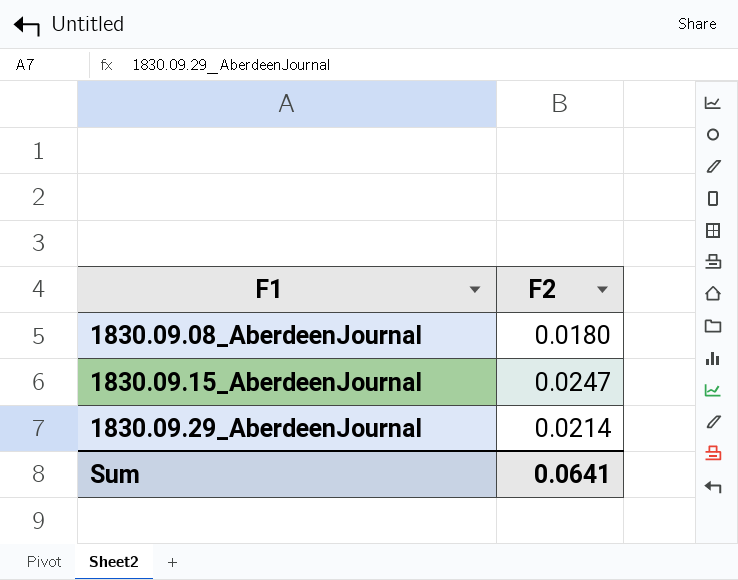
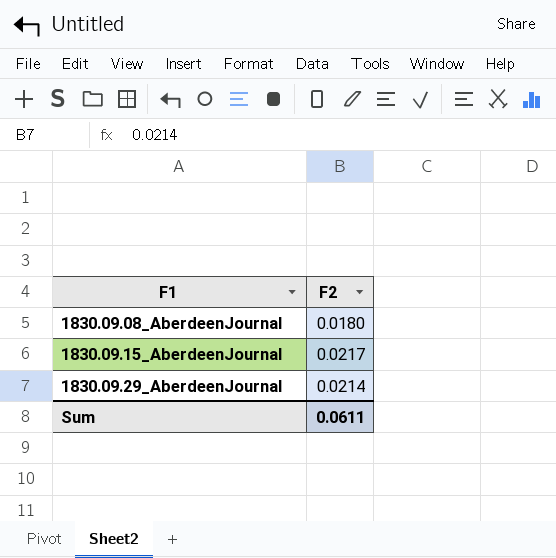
1830.09.15_AberdeenJournal | F2: 0.0247 -> 0.0217
Sum | F2: 0.0641 -> 0.0611

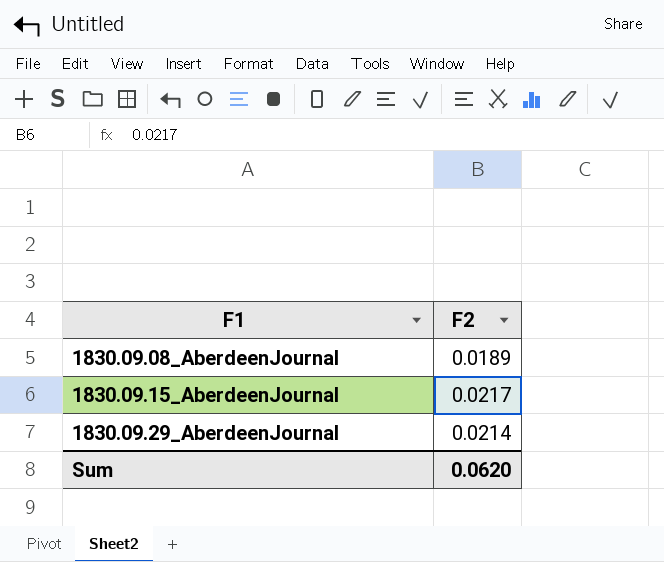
1830.09.08_AberdeenJournal | F2: 0.0180 -> 0.0189
Sum | F2: 0.0611 -> 0.0620

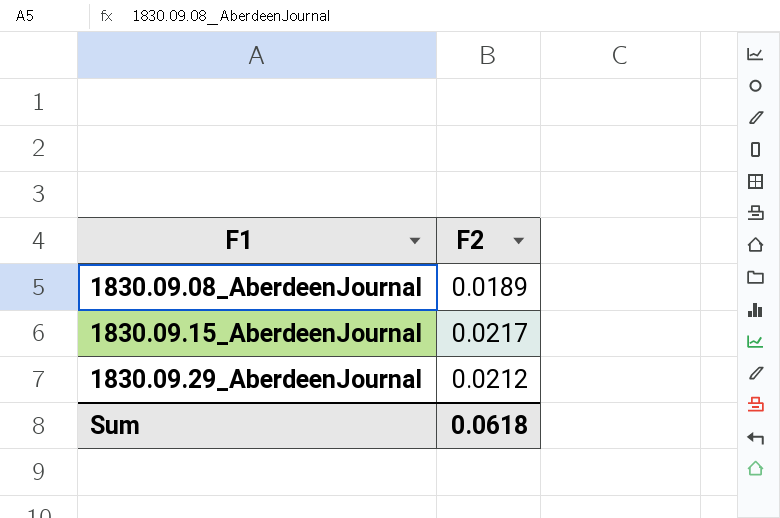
1830.09.29_AberdeenJournal | F2: 0.0214 -> 0.0212
Sum | F2: 0.0620 -> 0.0618

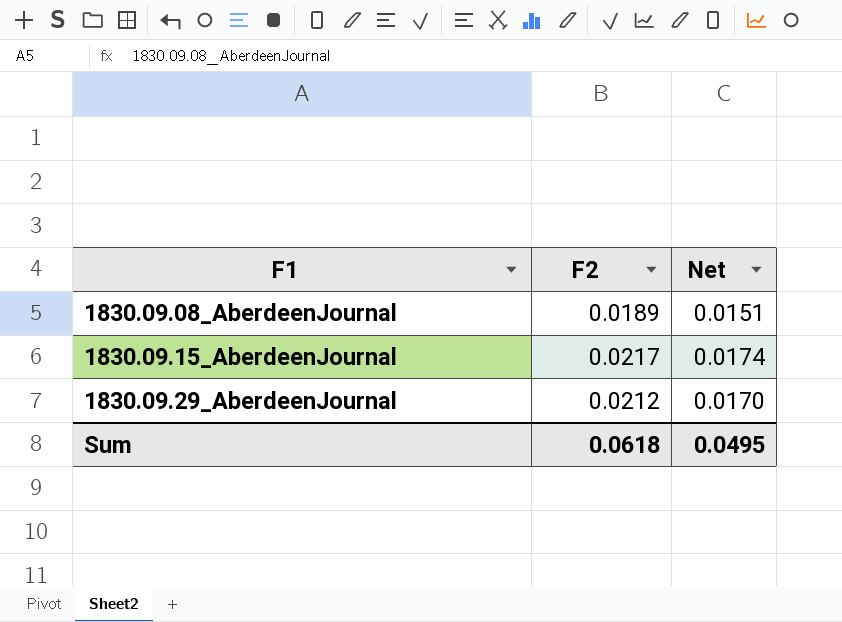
column Net | formula: none -> [F2] * 0.8

